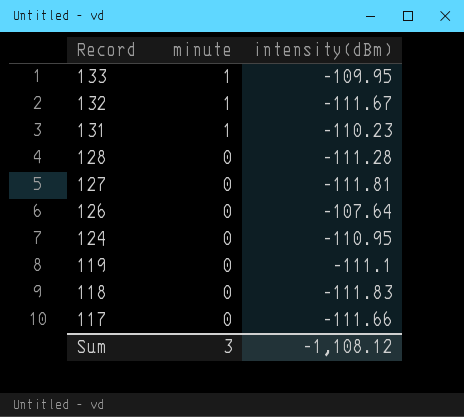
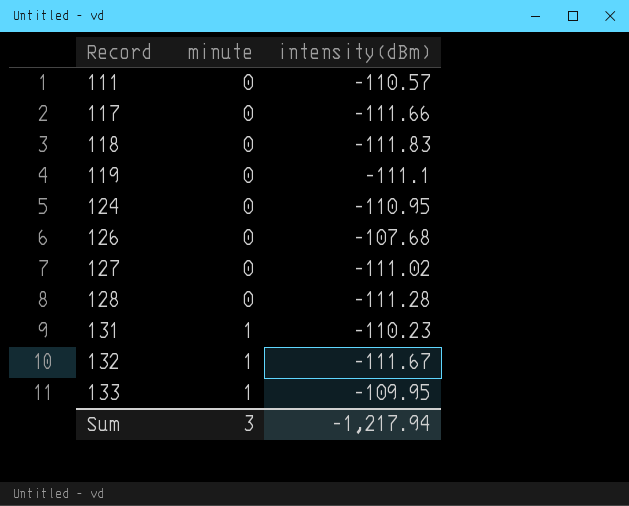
row order: Record descending -> Record ascending
row 111: none -> 0 | -110.57
126 | intensity(dBm): -107.64 -> -107.68
127 | intensity(dBm): -111.81 -> -111.02
Sum | intensity(dBm): -1,108.12 -> -1,217.94

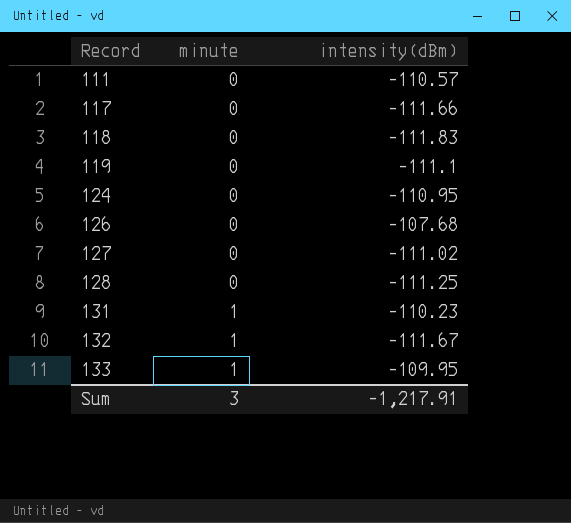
128 | intensity(dBm): -111.28 -> -111.25
Sum | intensity(dBm): -1,217.94 -> -1,217.91

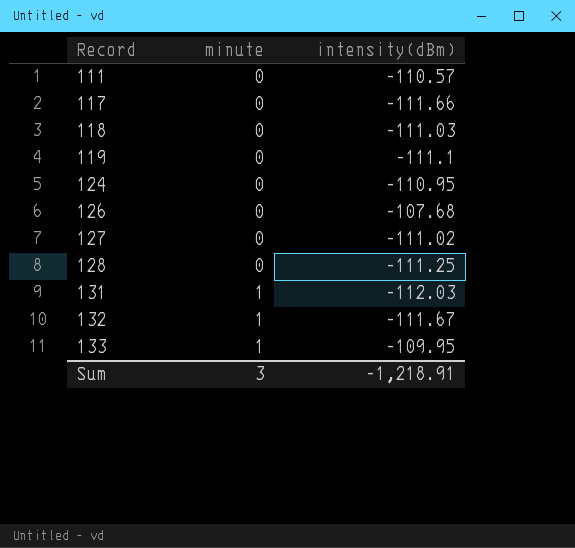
118 | intensity(dBm): -111.83 -> -111.03
131 | intensity(dBm): -110.23 -> -112.03
Sum | intensity(dBm): -1,217.91 -> -1,218.91

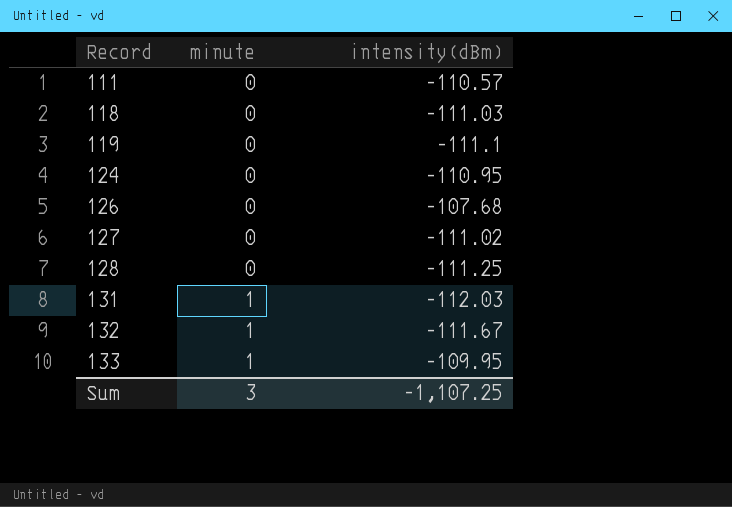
row 117: 0 | -111.66 -> none
Sum | intensity(dBm): -1,218.91 -> -1,107.25

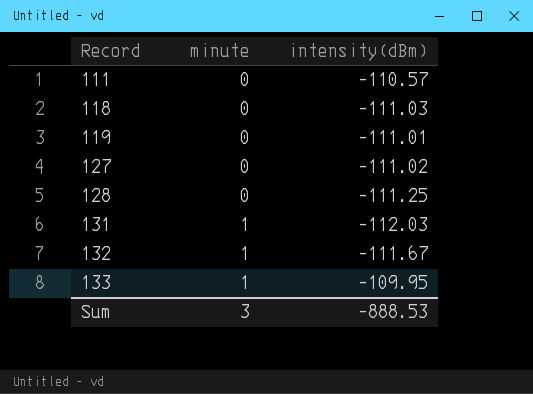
row 124: 0 | -110.95 -> none
row 126: 0 | -107.68 -> none
119 | intensity(dBm): -111.1 -> -111.01
Sum | intensity(dBm): -1,107.25 -> -888.53

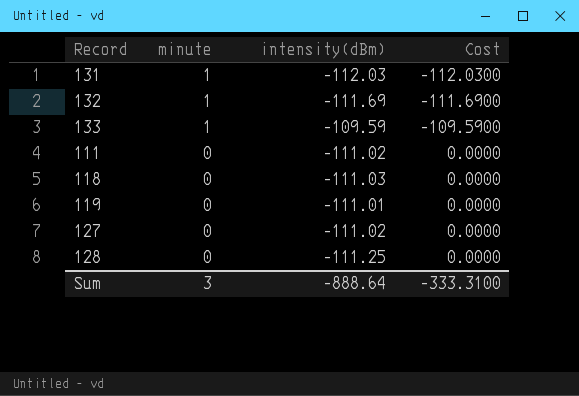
row order: Record ascending -> minute descending
column Cost | formula: none -> [minute] * [intensity(dBm)]
132 | intensity(dBm): -111.67 -> -111.69
133 | intensity(dBm): -109.95 -> -109.59
111 | intensity(dBm): -110.57 -> -111.02
Sum | intensity(dBm): -888.53 -> -888.64

